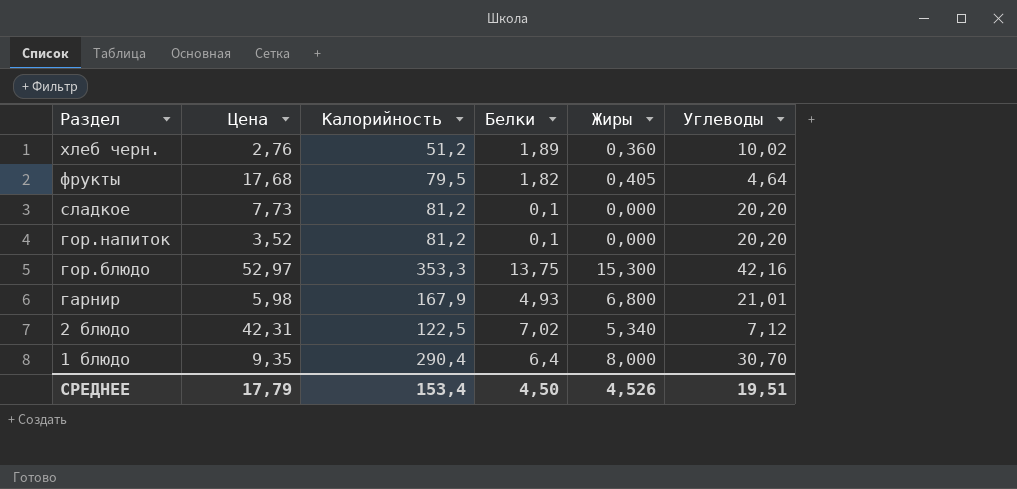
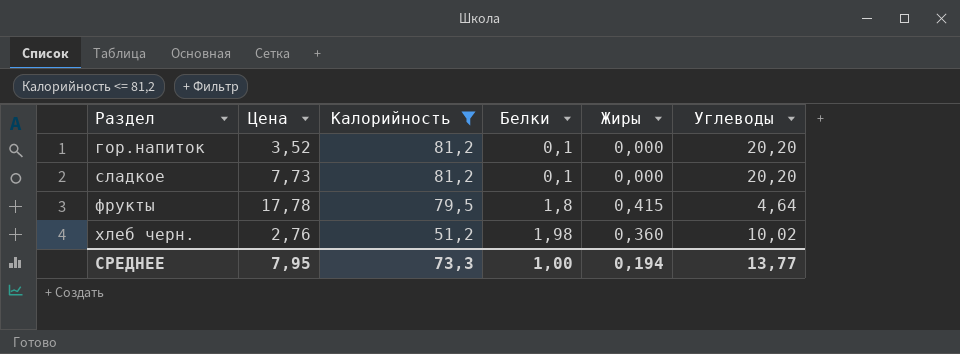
filter: none -> Калорийность <= 81,2
row order: Раздел descending -> Раздел ascending
фрукты | Цена: 17,68 -> 17,78
фрукты | Белки: 1,82 -> 1,8
фрукты | Жиры: 0,405 -> 0,415
хлеб черн. | Белки: 1,89 -> 1,98
СРЕДНЕЕ | Цена: 17,79 -> 7,95
СРЕДНЕЕ | Калорийность: 153,4 -> 73,3
СРЕДНЕЕ | Белки: 4,50 -> 1,00
СРЕДНЕЕ | Жиры: 4,526 -> 0,194
СРЕДНЕЕ | Углеводы: 19,51 -> 13,77

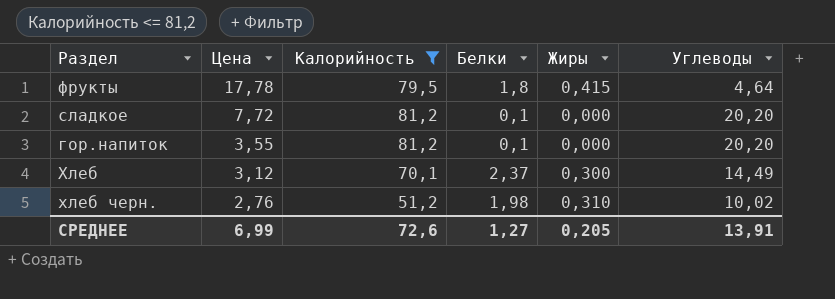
row order: Раздел ascending -> Цена descending
сладкое | Цена: 7,73 -> 7,72
гор.напиток | Цена: 3,52 -> 3,55
row Хлеб: none -> 3,12 | 70,1 | 2,37 | 0,300 | 14,49
хлеб черн. | Жиры: 0,360 -> 0,310
СРЕДНЕЕ | Цена: 7,95 -> 6,99
СРЕДНЕЕ | Калорийность: 73,3 -> 72,6
СРЕДНЕЕ | Белки: 1,00 -> 1,27
СРЕДНЕЕ | Жиры: 0,194 -> 0,205
СРЕДНЕЕ | Углеводы: 13,77 -> 13,91

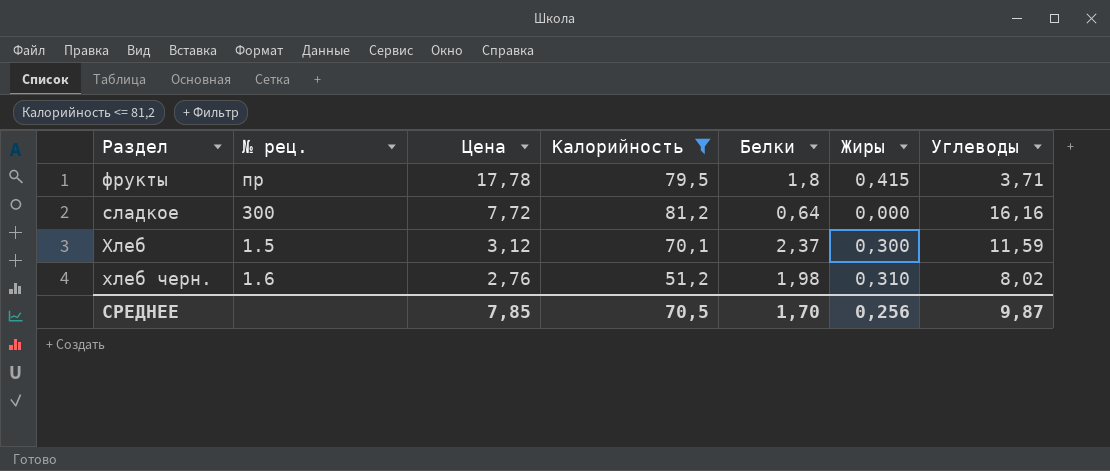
column № рец. | position: none -> 2
row гор.напиток: 3,55 | 81,2 | 0,1 | 0,000 | 20,20 -> none
фрукты | Углеводы: 4,64 -> 3,71
сладкое | Белки: 0,1 -> 0,64
сладкое | Углеводы: 20,20 -> 16,16
Хлеб | Углеводы: 14,49 -> 11,59
хлеб черн. | Углеводы: 10,02 -> 8,02
СРЕДНЕЕ | Цена: 6,99 -> 7,85
СРЕДНЕЕ | Калорийность: 72,6 -> 70,5
СРЕДНЕЕ | Белки: 1,27 -> 1,70
СРЕДНЕЕ | Жиры: 0,205 -> 0,256
СРЕДНЕЕ | Углеводы: 13,91 -> 9,87

